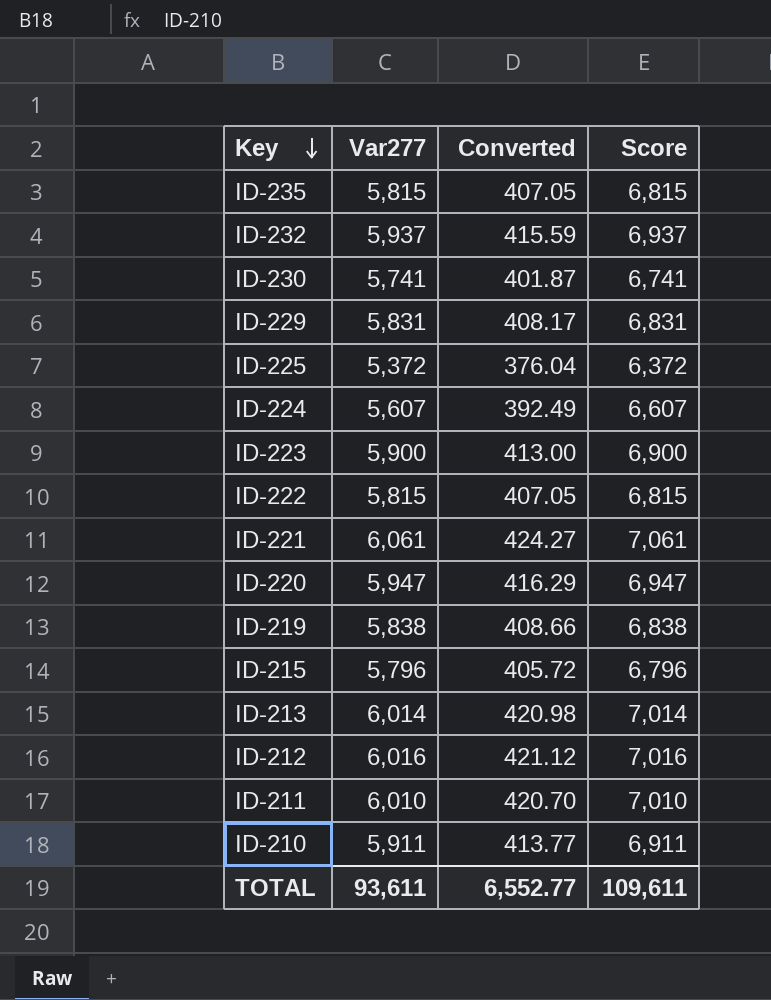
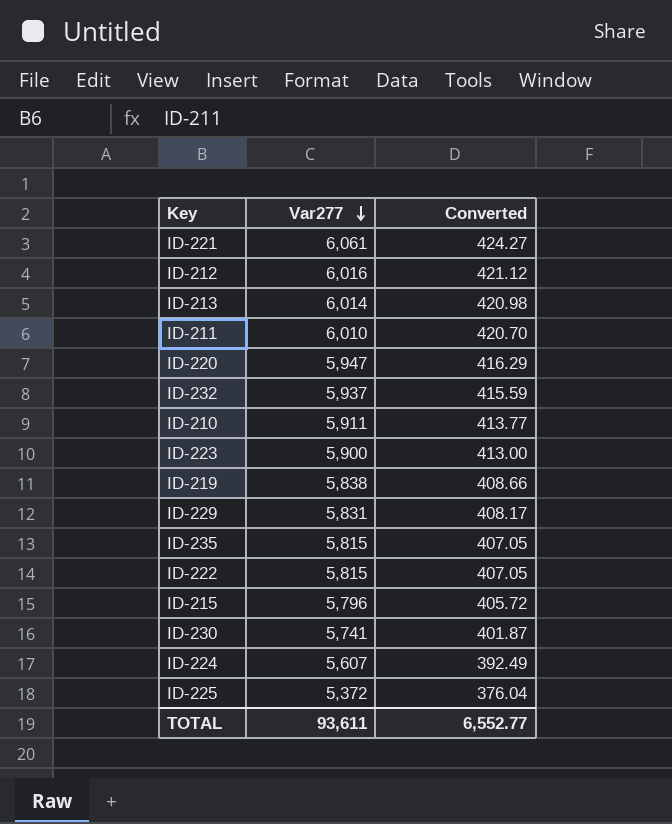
row order: Key descending -> Var277 descending
column Score | formula: [Var277] + 1000 -> none

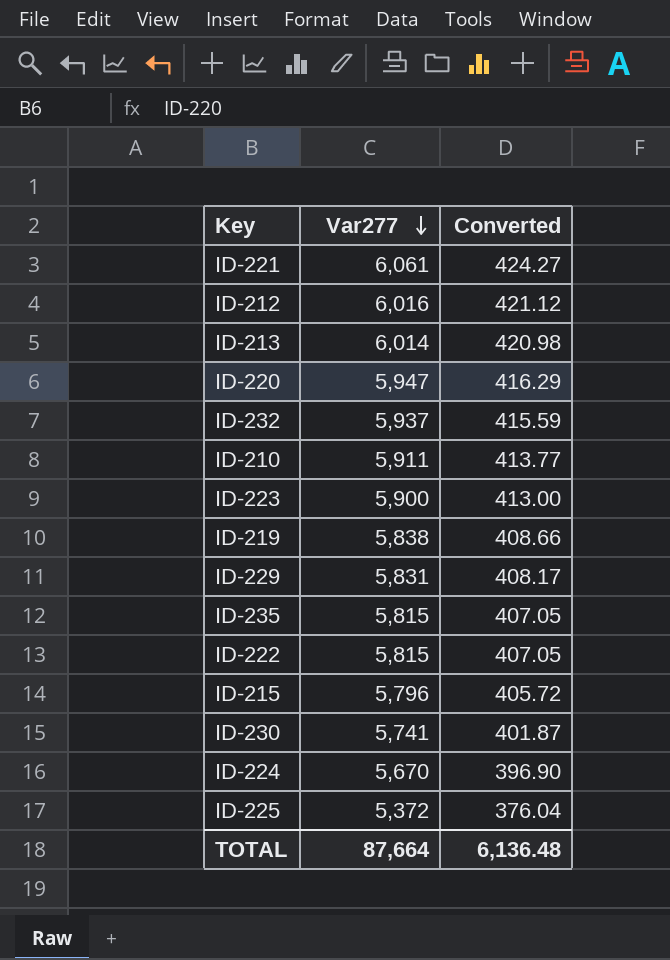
row ID-211: 6,010 | 420.70 -> none
ID-224 | Var277: 5,607 -> 5,670
ID-224 | Converted: 392.49 -> 396.90
TOTAL | Var277: 93,611 -> 87,664
TOTAL | Converted: 6,552.77 -> 6,136.48

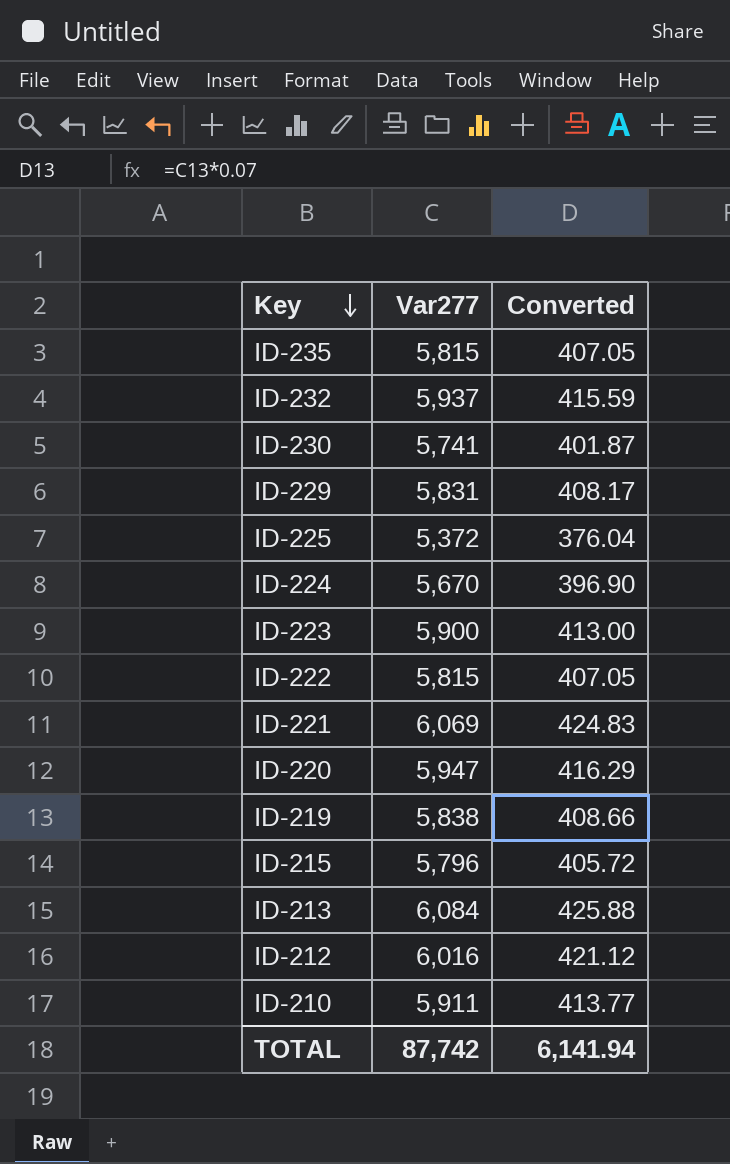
row order: Var277 descending -> Key descending
ID-221 | Var277: 6,061 -> 6,069
ID-221 | Converted: 424.27 -> 424.83
ID-213 | Var277: 6,014 -> 6,084
ID-213 | Converted: 420.98 -> 425.88
TOTAL | Var277: 87,664 -> 87,742
TOTAL | Converted: 6,136.48 -> 6,141.94

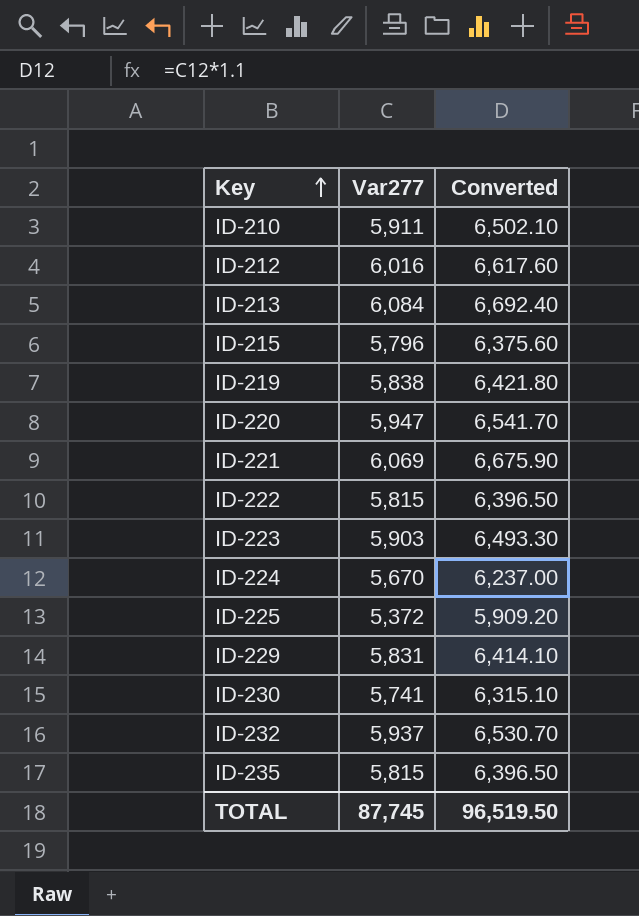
row order: Key descending -> Key ascending
column Converted | formula: [Var277] * 0.07 -> [Var277] * 1.1
ID-223 | Var277: 5,900 -> 5,903
TOTAL | Var277: 87,742 -> 87,745
TOTAL | Converted: 6,141.94 -> 96,519.50

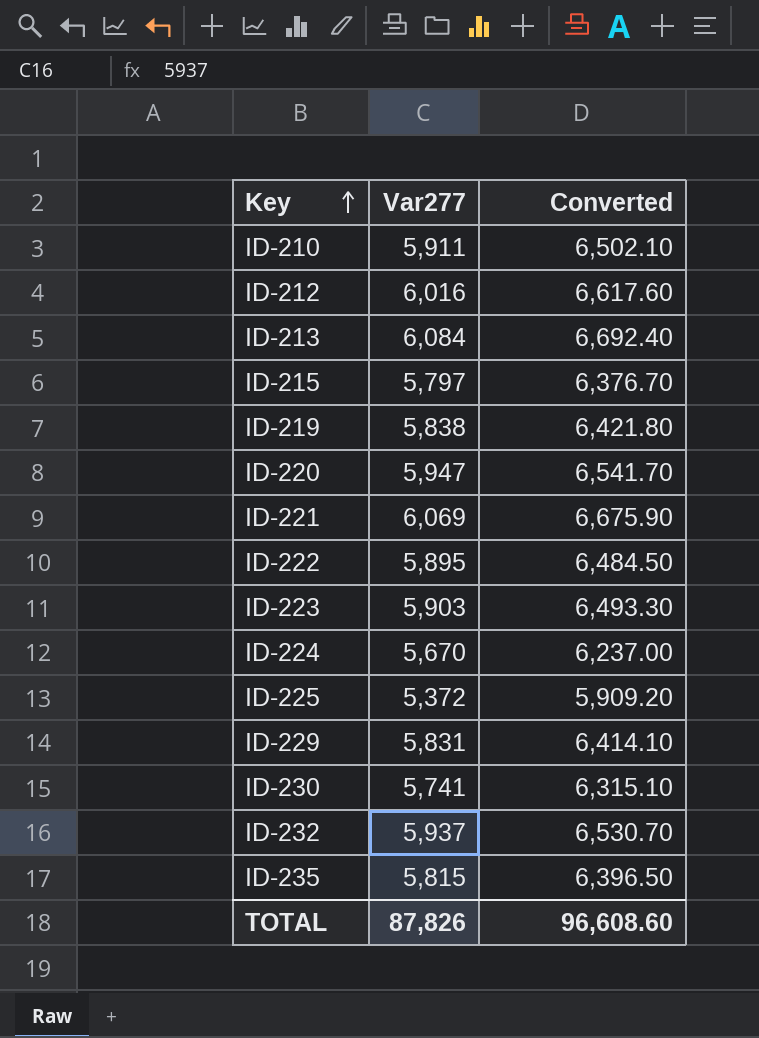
ID-215 | Var277: 5,796 -> 5,797
ID-215 | Converted: 6,375.60 -> 6,376.70
ID-222 | Var277: 5,815 -> 5,895
ID-222 | Converted: 6,396.50 -> 6,484.50
TOTAL | Var277: 87,745 -> 87,826
TOTAL | Converted: 96,519.50 -> 96,608.60

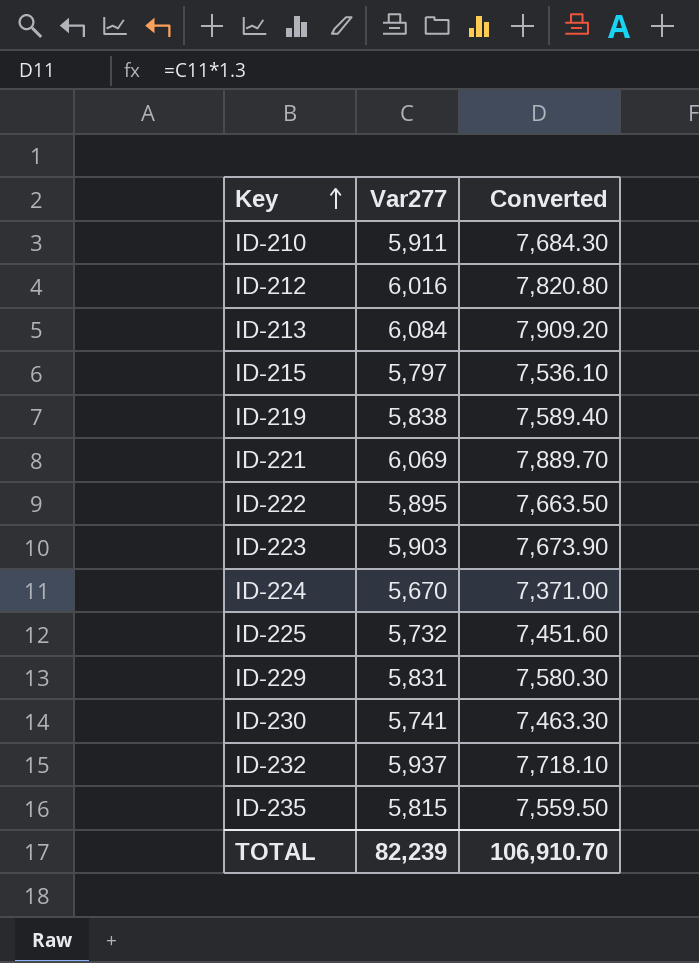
column Converted | formula: [Var277] * 1.1 -> [Var277] * 1.3
row ID-220: 5,947 | 6,541.70 -> none
ID-225 | Var277: 5,372 -> 5,732
TOTAL | Var277: 87,826 -> 82,239
TOTAL | Converted: 96,608.60 -> 106,910.70

